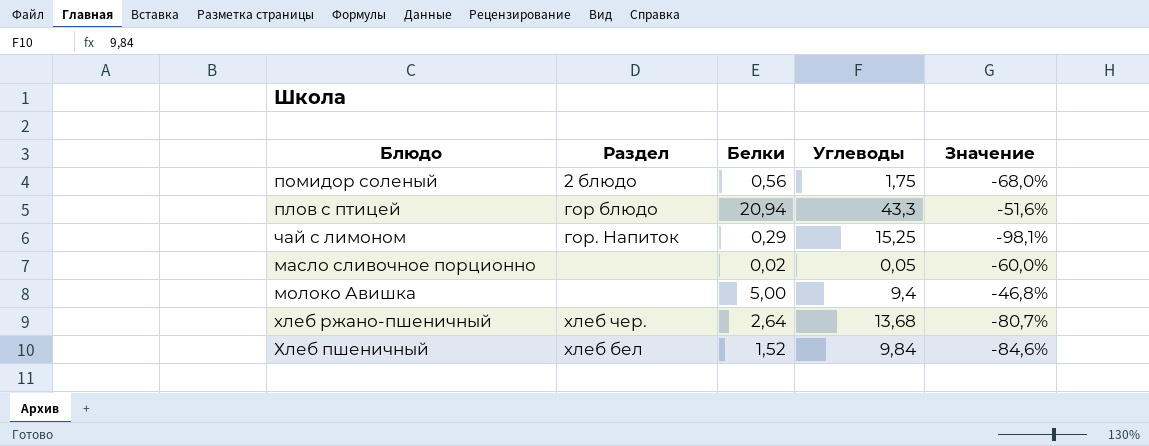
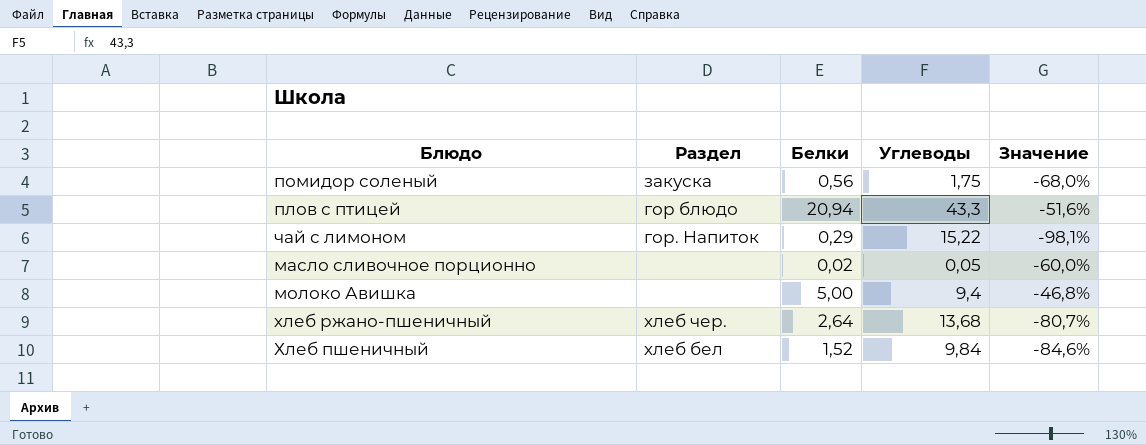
помидор соленый | Раздел: 2 блюдо -> закуска
чай с лимоном | Углеводы: 15,25 -> 15,22

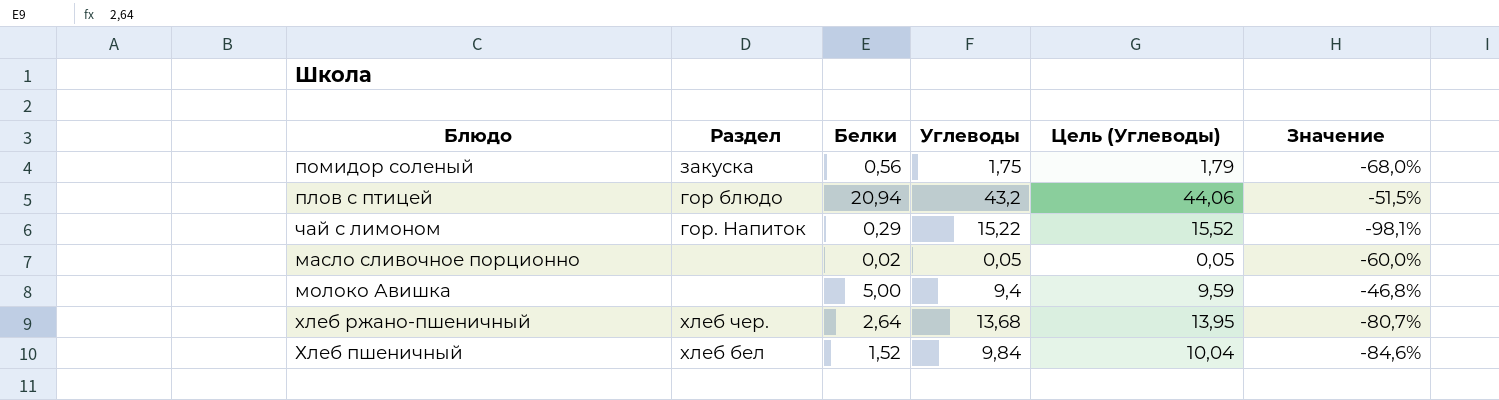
column Цель (Углеводы) | formula: none -> [Углеводы] * 1,02
плов с птицей | Углеводы: 43,3 -> 43,2
плов с птицей | Значение: -51,6% -> -51,5%

